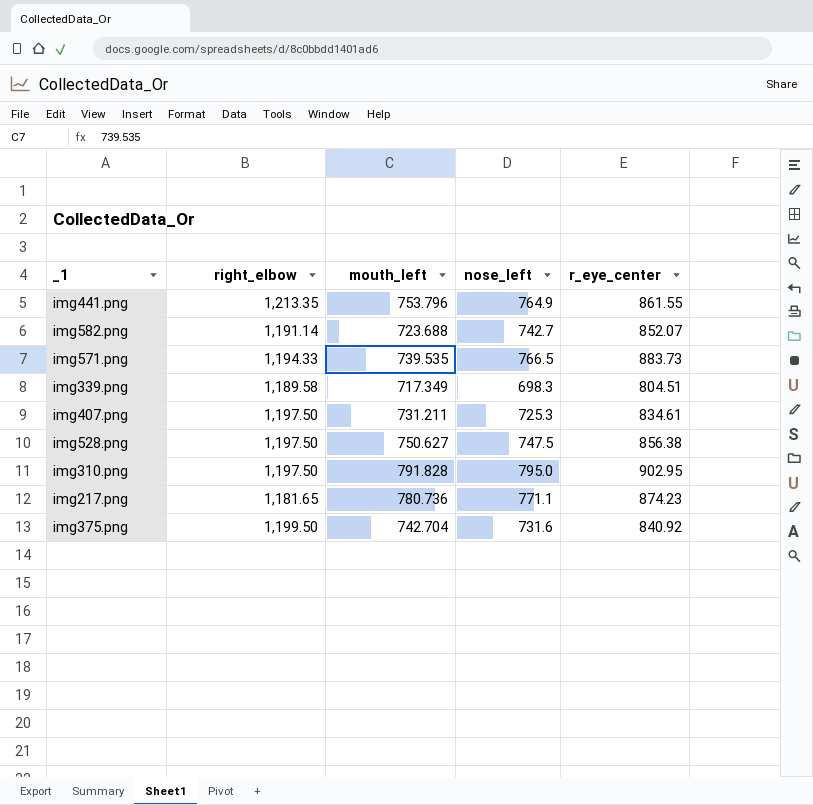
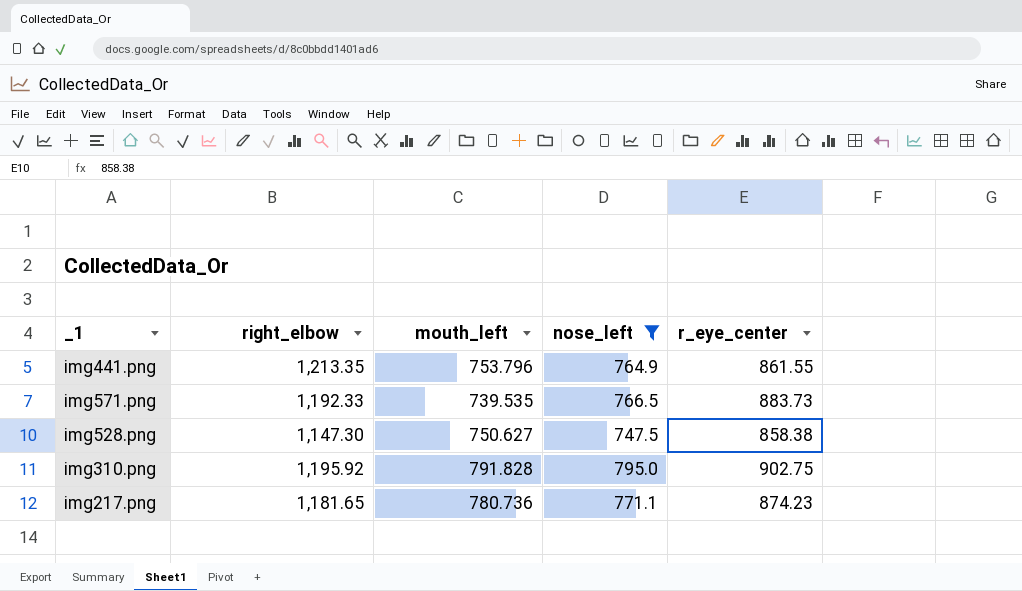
filter: none -> nose_left >= 747.5
img571.png | right_elbow: 1,194.33 -> 1,192.33
img528.png | right_elbow: 1,197.50 -> 1,147.30
img528.png | r_eye_center: 856.38 -> 858.38
img310.png | right_elbow: 1,197.50 -> 1,195.92
img310.png | r_eye_center: 902.95 -> 902.75

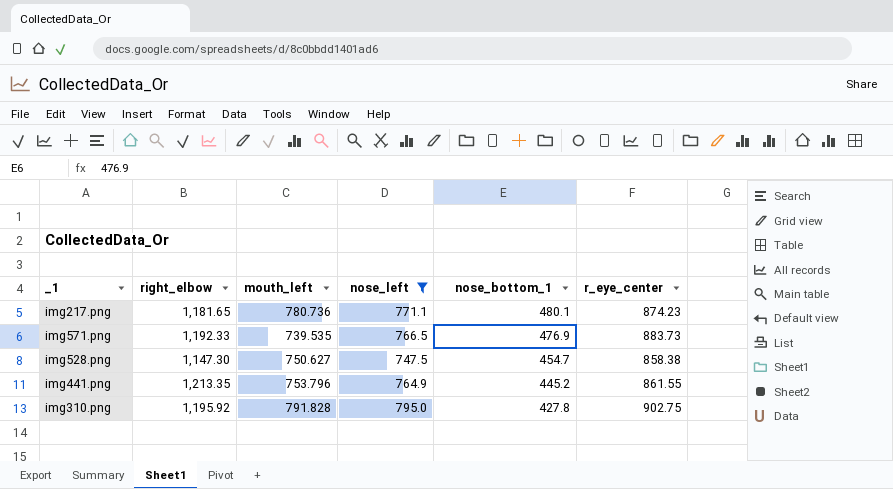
row order: none -> nose_bottom_1 descending
column nose_bottom_1 | position: none -> 5

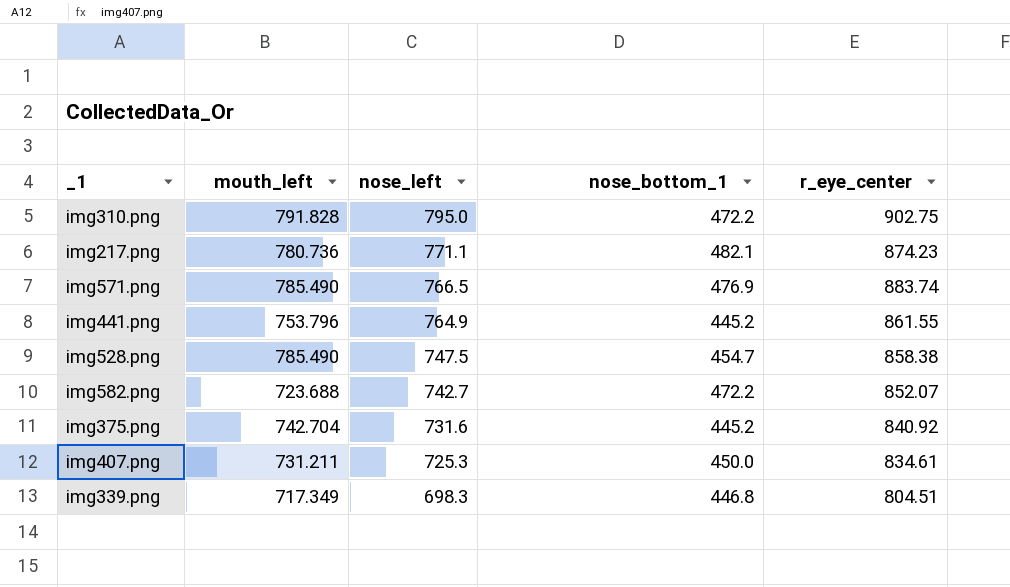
filter: nose_left >= 747.5 -> none
row order: nose_bottom_1 descending -> nose_left descending
column right_elbow | position: 2 -> none
img310.png | nose_bottom_1: 427.8 -> 472.2
img217.png | nose_bottom_1: 480.1 -> 482.1
img571.png | mouth_left: 739.535 -> 785.490
img571.png | r_eye_center: 883.73 -> 883.74
img528.png | mouth_left: 750.627 -> 785.490

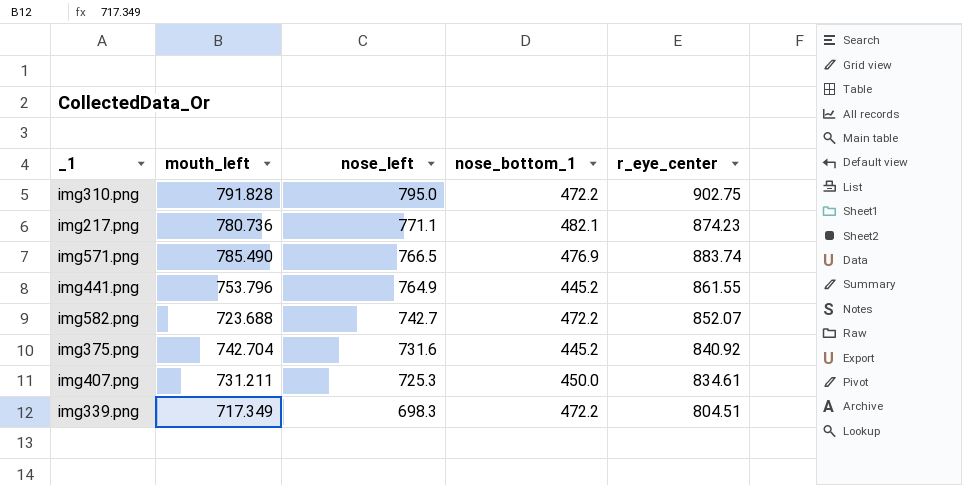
row img528.png: 785.490 | 747.5 | 454.7 | 858.38 -> none
img339.png | nose_bottom_1: 446.8 -> 472.2

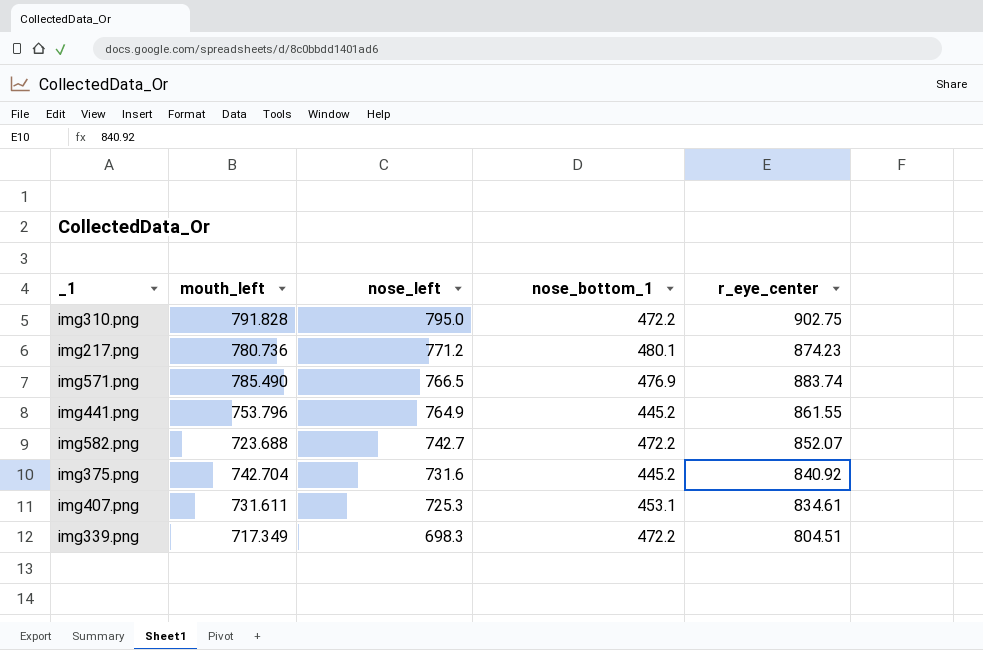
img217.png | nose_left: 771.1 -> 771.2
img217.png | nose_bottom_1: 482.1 -> 480.1
img407.png | mouth_left: 731.211 -> 731.611
img407.png | nose_bottom_1: 450.0 -> 453.1

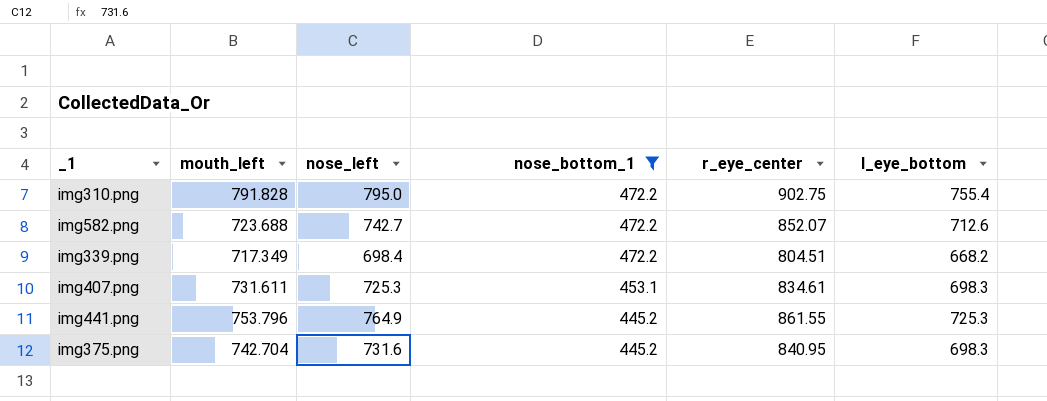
filter: none -> nose_bottom_1 <= 472.2
row order: nose_left descending -> nose_bottom_1 descending
column l_eye_bottom | position: none -> 6
img339.png | nose_left: 698.3 -> 698.4
img375.png | r_eye_center: 840.92 -> 840.95

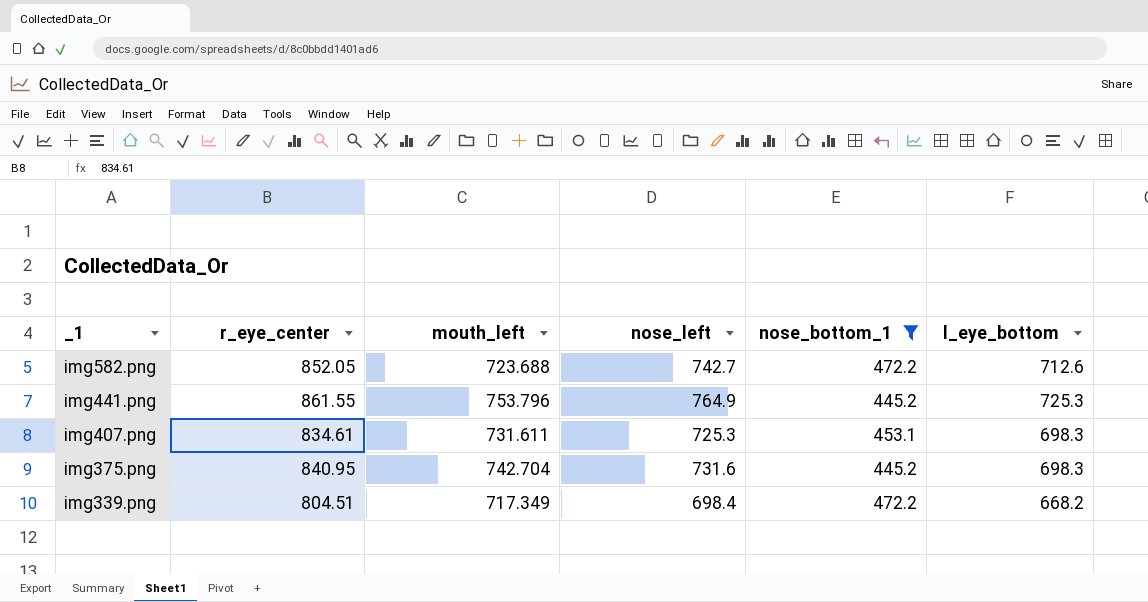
row order: nose_bottom_1 descending -> _1 descending
column r_eye_center | position: 5 -> 2
row img310.png: 791.828 | 795.0 | 472.2 | 902.75 | 755.4 -> none
img582.png | r_eye_center: 852.07 -> 852.05

